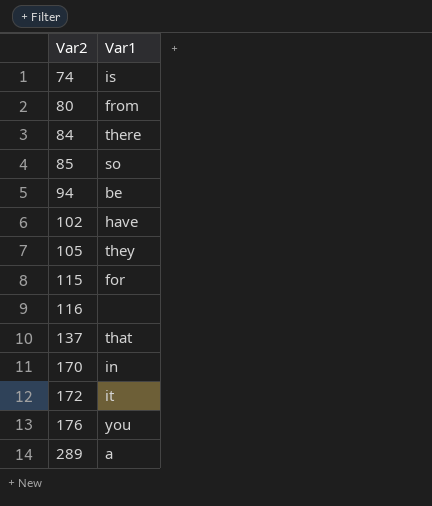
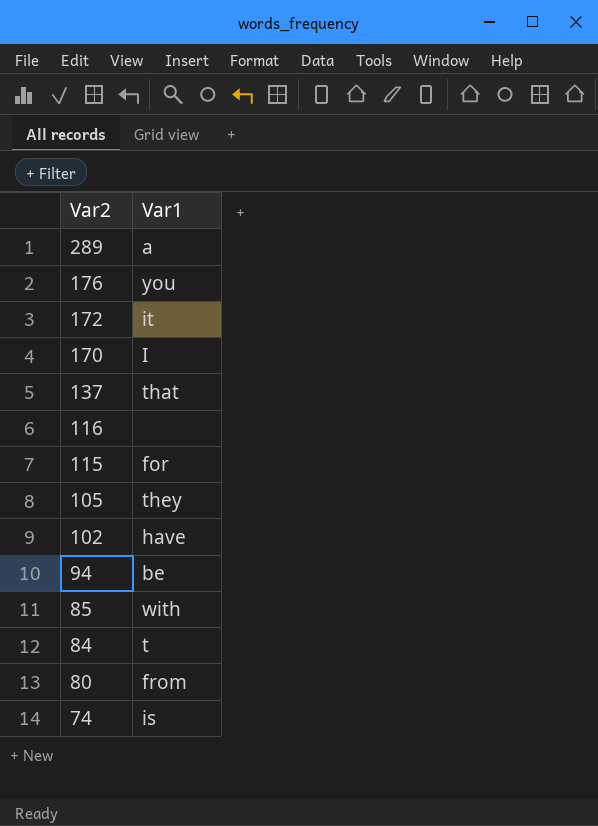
row order: Var2 ascending -> Var2 descending
170 | Var1: in -> I
85 | Var1: so -> with
84 | Var1: there -> t

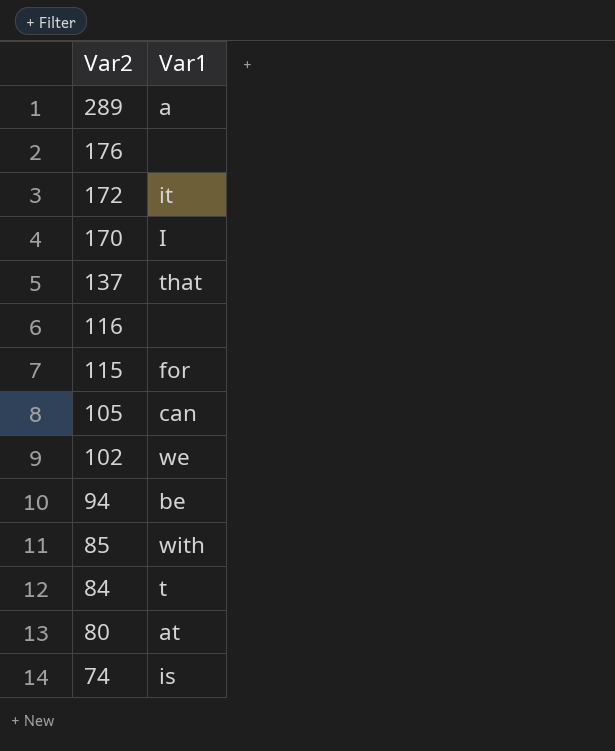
176 | Var1: you -> none
105 | Var1: they -> can
102 | Var1: have -> we
80 | Var1: from -> at

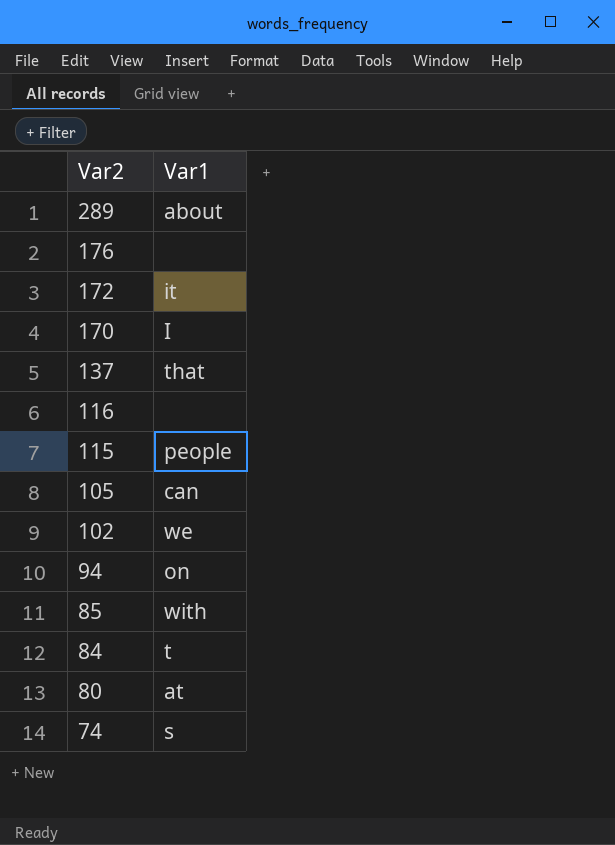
289 | Var1: a -> about
115 | Var1: for -> people
94 | Var1: be -> on
74 | Var1: is -> s

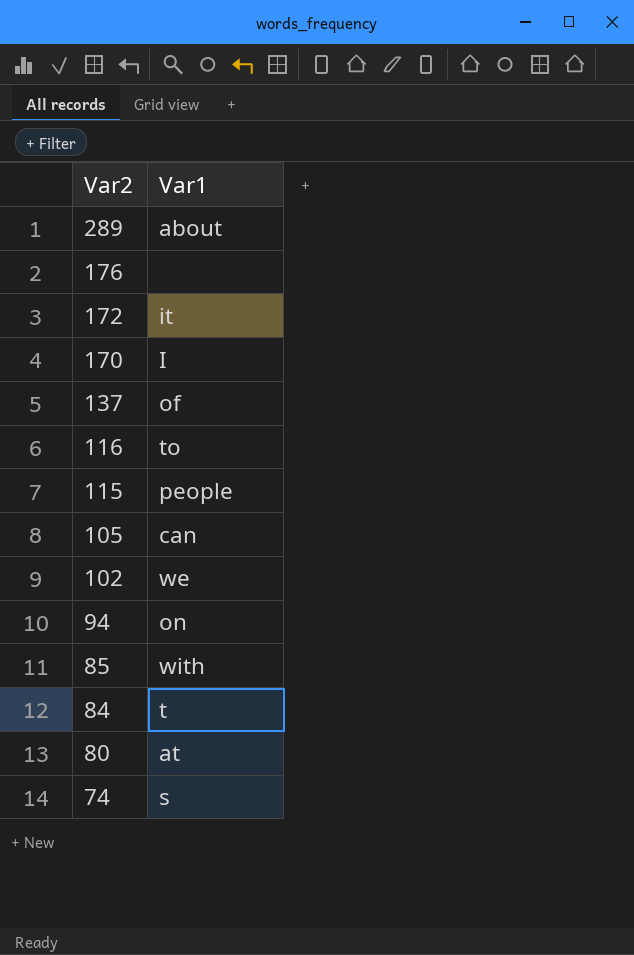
137 | Var1: that -> of
116 | Var1: none -> to

